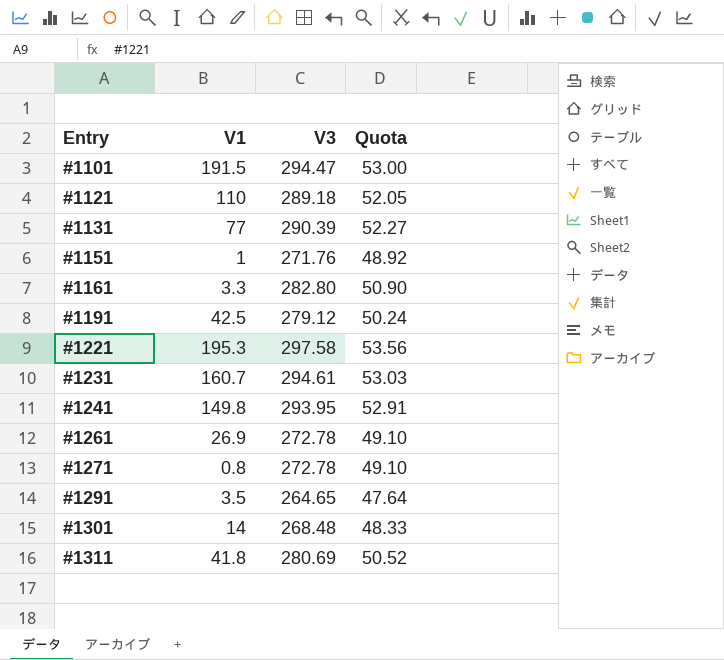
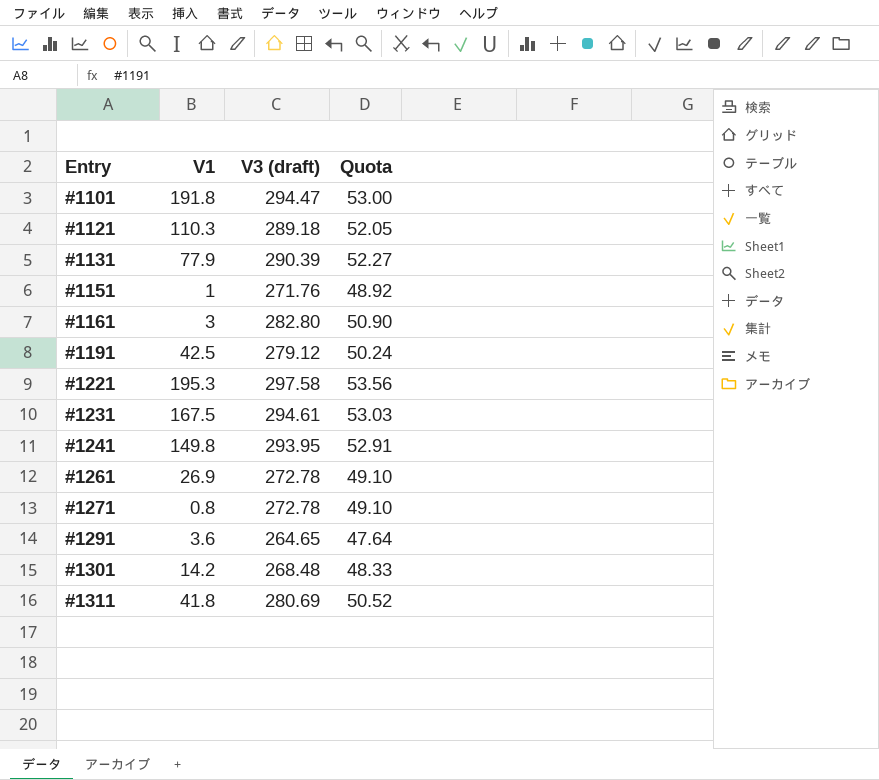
column name: V3 -> V3 (draft)
#1101 | V1: 191.5 -> 191.8
#1121 | V1: 110 -> 110.3
#1131 | V1: 77 -> 77.9
#1161 | V1: 3.3 -> 3
#1231 | V1: 160.7 -> 167.5
#1291 | V1: 3.5 -> 3.6
#1301 | V1: 14 -> 14.2

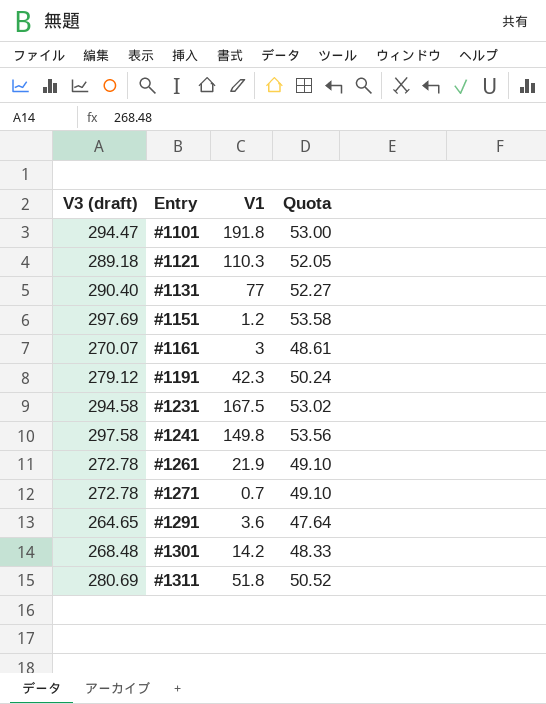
column V3 (draft) | position: 3 -> 1
row #1221: 195.3 | 297.58 | 53.56 -> none
#1131 | V3 (draft): 290.39 -> 290.40
#1131 | V1: 77.9 -> 77
#1151 | V3 (draft): 271.76 -> 297.69
#1151 | V1: 1 -> 1.2
#1151 | Quota: 48.92 -> 53.58
#1161 | V3 (draft): 282.80 -> 270.07
#1161 | Quota: 50.90 -> 48.61
#1191 | V1: 42.5 -> 42.3
#1231 | V3 (draft): 294.61 -> 294.58
#1231 | Quota: 53.03 -> 53.02
#1241 | V3 (draft): 293.95 -> 297.58
#1241 | Quota: 52.91 -> 53.56
#1261 | V1: 26.9 -> 21.9
#1271 | V1: 0.8 -> 0.7
#1311 | V1: 41.8 -> 51.8

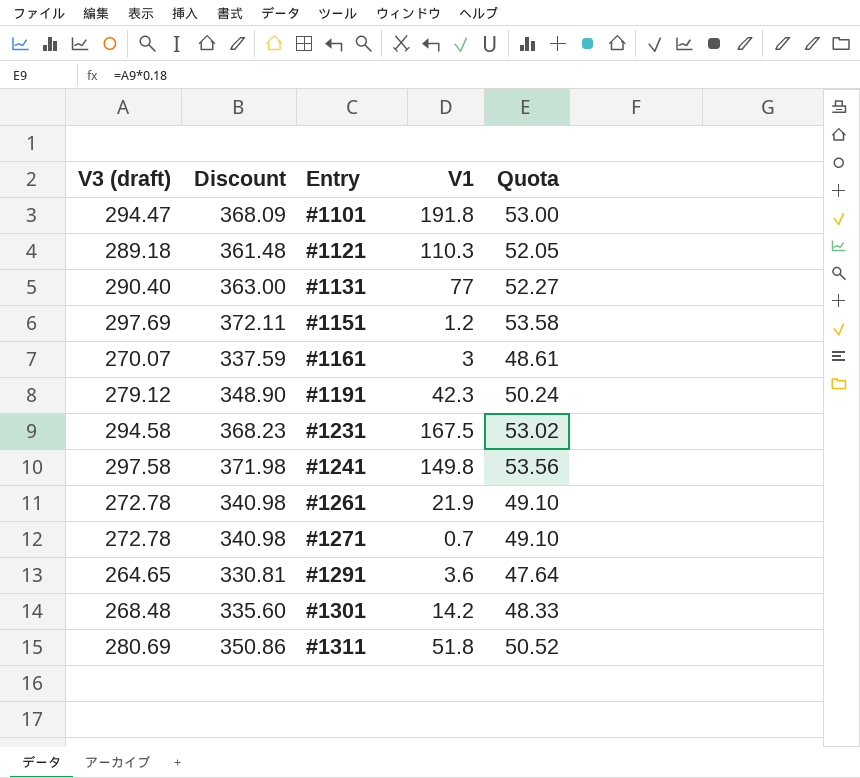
column Discount | formula: none -> [V3 (draft)] * 1.25

